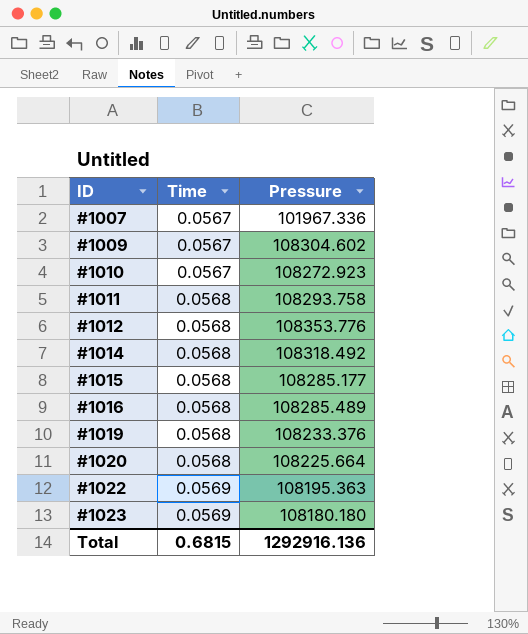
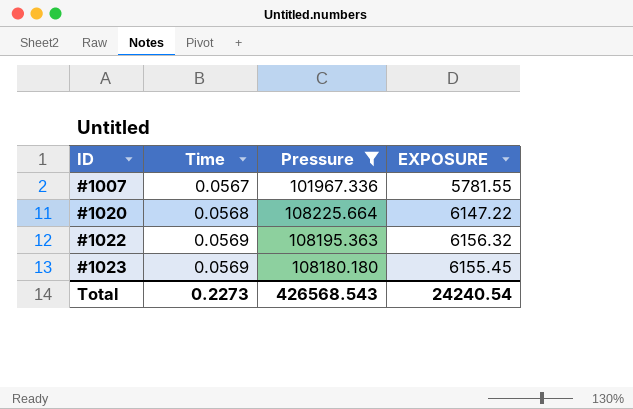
filter: none -> Pressure <= 108225.664
column EXPOSURE | formula: none -> [Time] * [Pressure]
Total | Time: 0.6815 -> 0.2273
Total | Pressure: 1292916.136 -> 426568.543

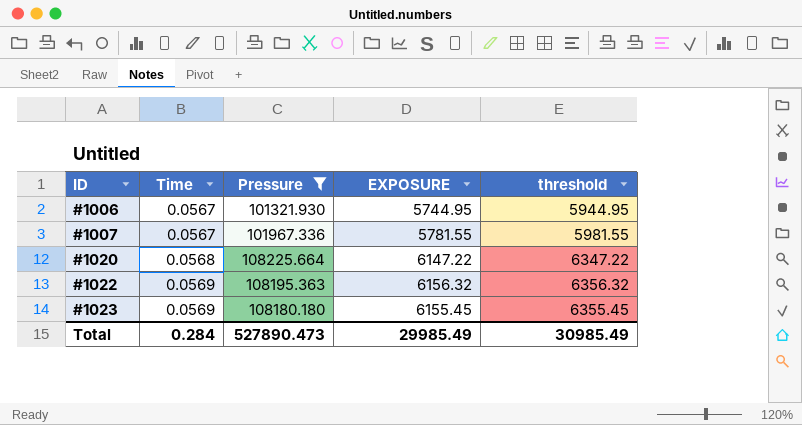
column threshold | formula: none -> [EXPOSURE] + 200
row #1006: none -> 0.0567 | 101321.930 | 5744.95 | 5944.95
Total | Time: 0.2273 -> 0.284
Total | Pressure: 426568.543 -> 527890.473
Total | EXPOSURE: 24240.54 -> 29985.49

